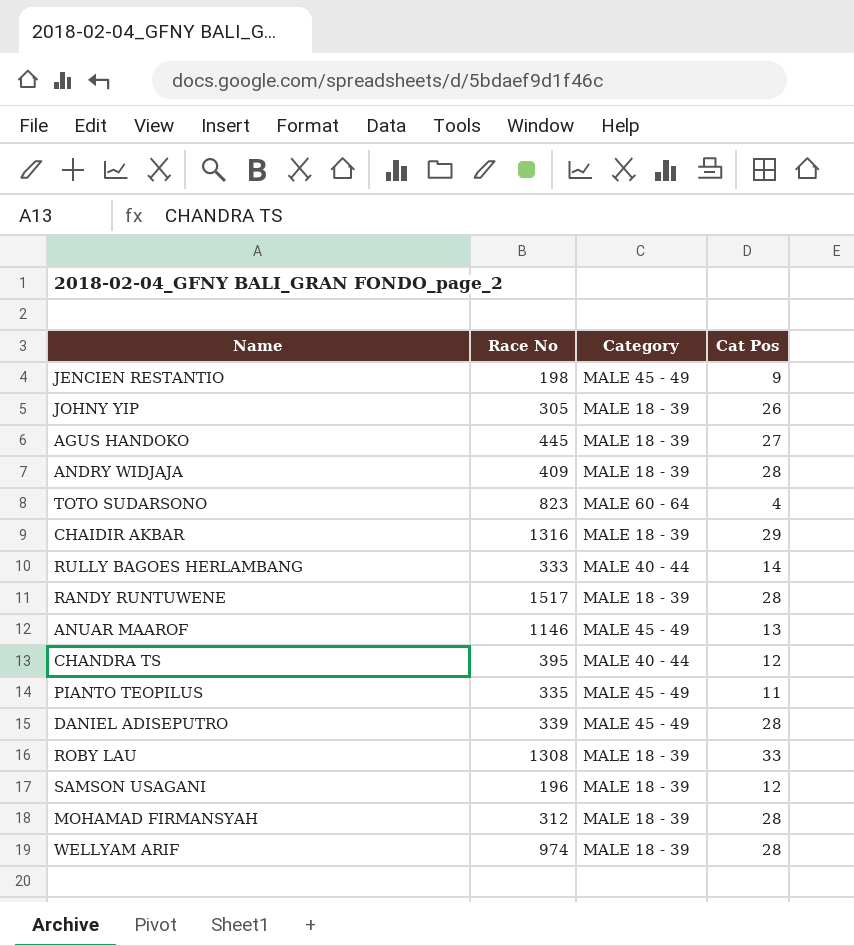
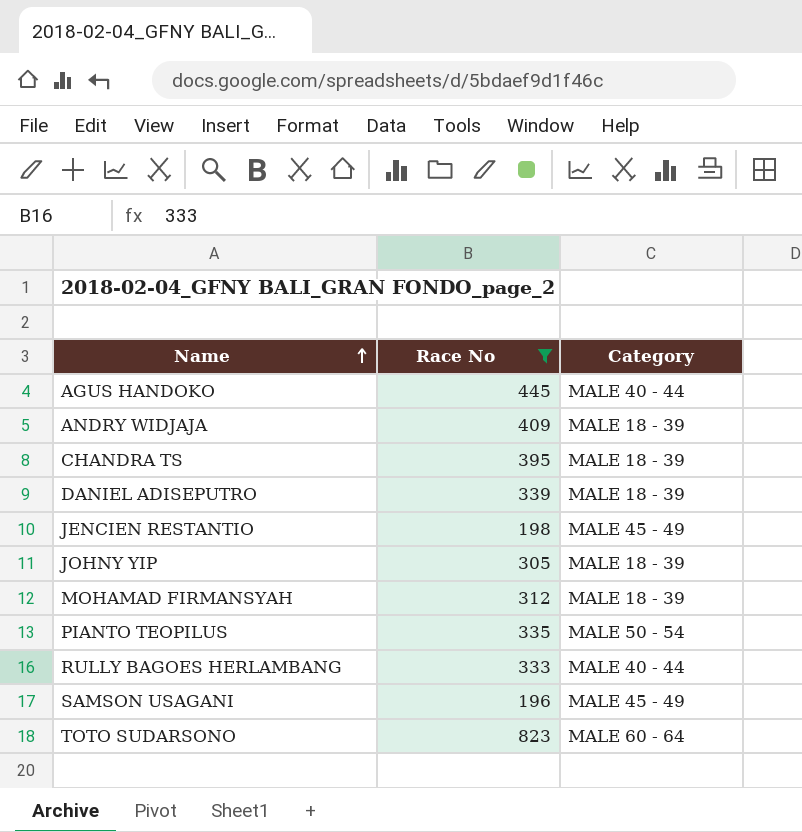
filter: none -> Race No <= 823
row order: none -> Name ascending
column Cat Pos | position: 4 -> none
AGUS HANDOKO | Category: MALE 18 - 39 -> MALE 40 - 44
CHANDRA TS | Category: MALE 40 - 44 -> MALE 18 - 39
DANIEL ADISEPUTRO | Category: MALE 45 - 49 -> MALE 18 - 39
PIANTO TEOPILUS | Category: MALE 45 - 49 -> MALE 50 - 54
SAMSON USAGANI | Category: MALE 18 - 39 -> MALE 45 - 49

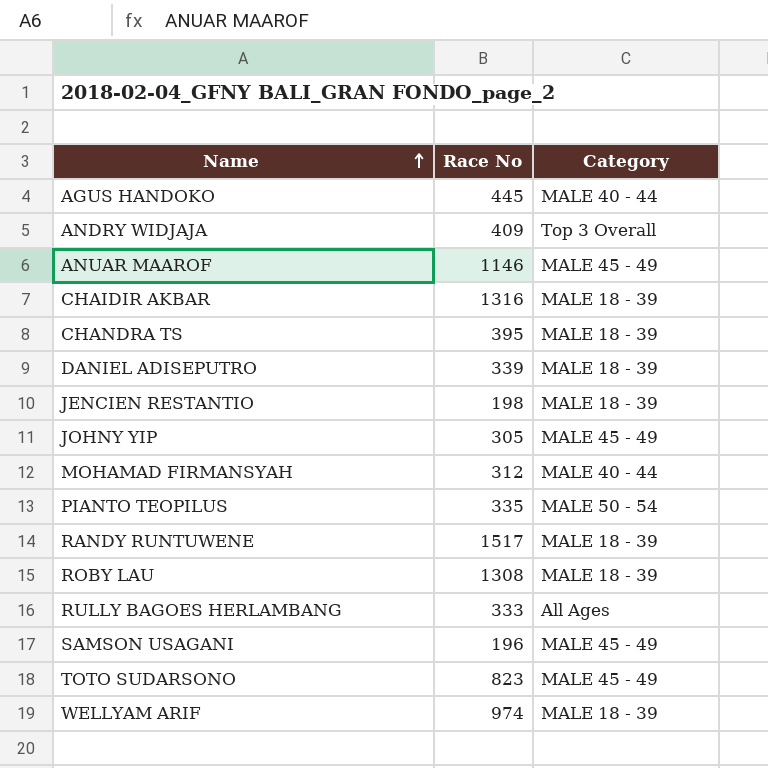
filter: Race No <= 823 -> none
ANDRY WIDJAJA | Category: MALE 18 - 39 -> Top 3 Overall
JENCIEN RESTANTIO | Category: MALE 45 - 49 -> MALE 18 - 39
JOHNY YIP | Category: MALE 18 - 39 -> MALE 45 - 49
MOHAMAD FIRMANSYAH | Category: MALE 18 - 39 -> MALE 40 - 44
RULLY BAGOES HERLAMBANG | Category: MALE 40 - 44 -> All Ages
TOTO SUDARSONO | Category: MALE 60 - 64 -> MALE 45 - 49

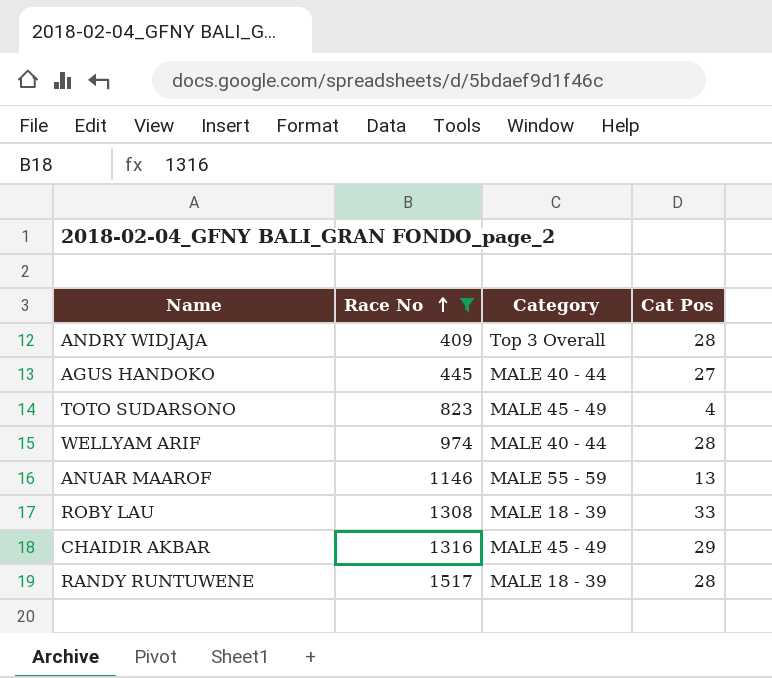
filter: none -> Race No >= 409
row order: Name ascending -> Race No ascending
column Cat Pos | position: none -> 4
WELLYAM ARIF | Category: MALE 18 - 39 -> MALE 40 - 44
ANUAR MAAROF | Category: MALE 45 - 49 -> MALE 55 - 59
CHAIDIR AKBAR | Category: MALE 18 - 39 -> MALE 45 - 49

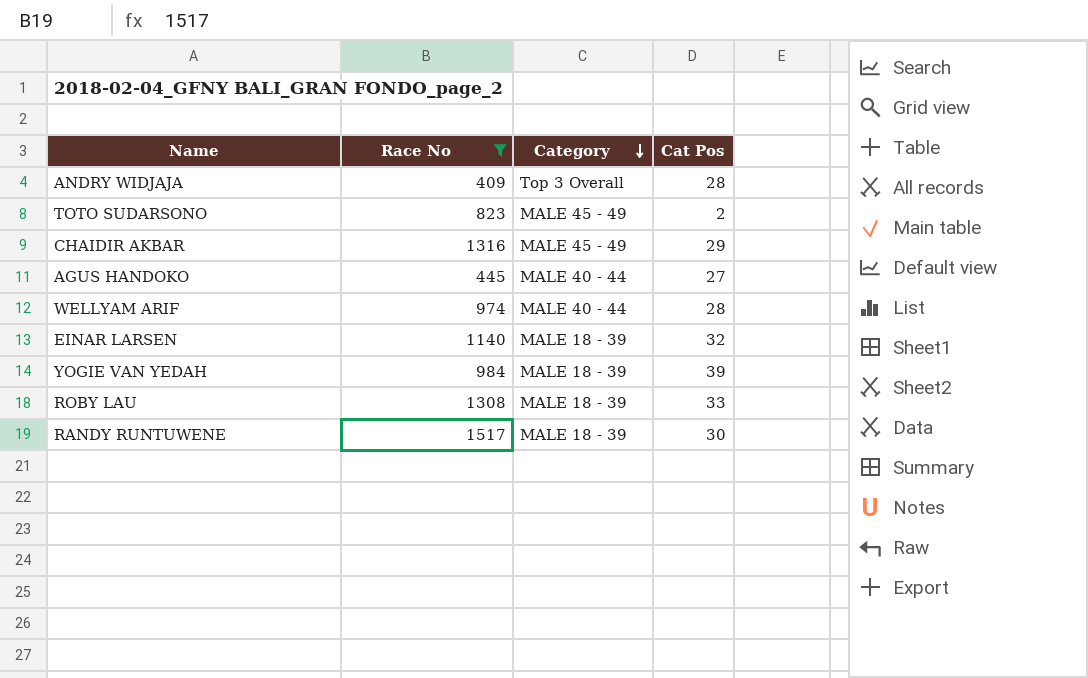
row order: Race No ascending -> Category descending
row ANUAR MAAROF: 1146 | MALE 55 - 59 | 13 -> none
TOTO SUDARSONO | Cat Pos: 4 -> 2
row EINAR LARSEN: none -> 1140 | MALE 18 - 39 | 32
row YOGIE VAN YEDAH: none -> 984 | MALE 18 - 39 | 39
RANDY RUNTUWENE | Cat Pos: 28 -> 30

